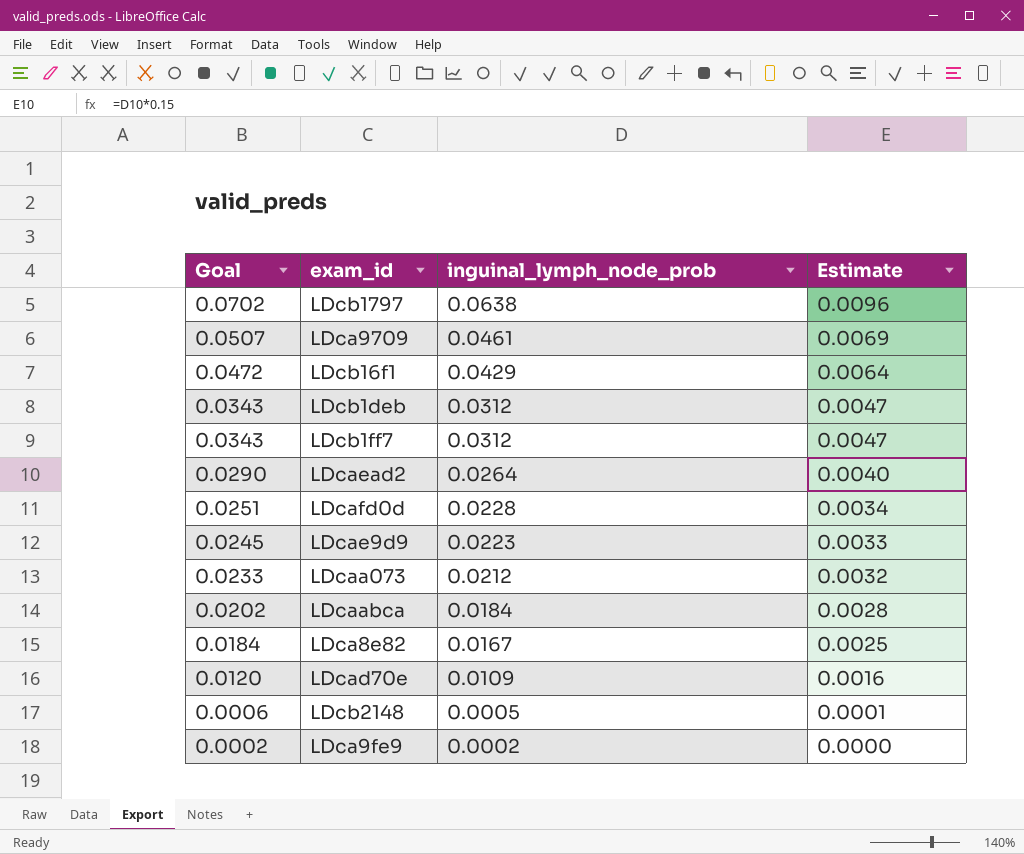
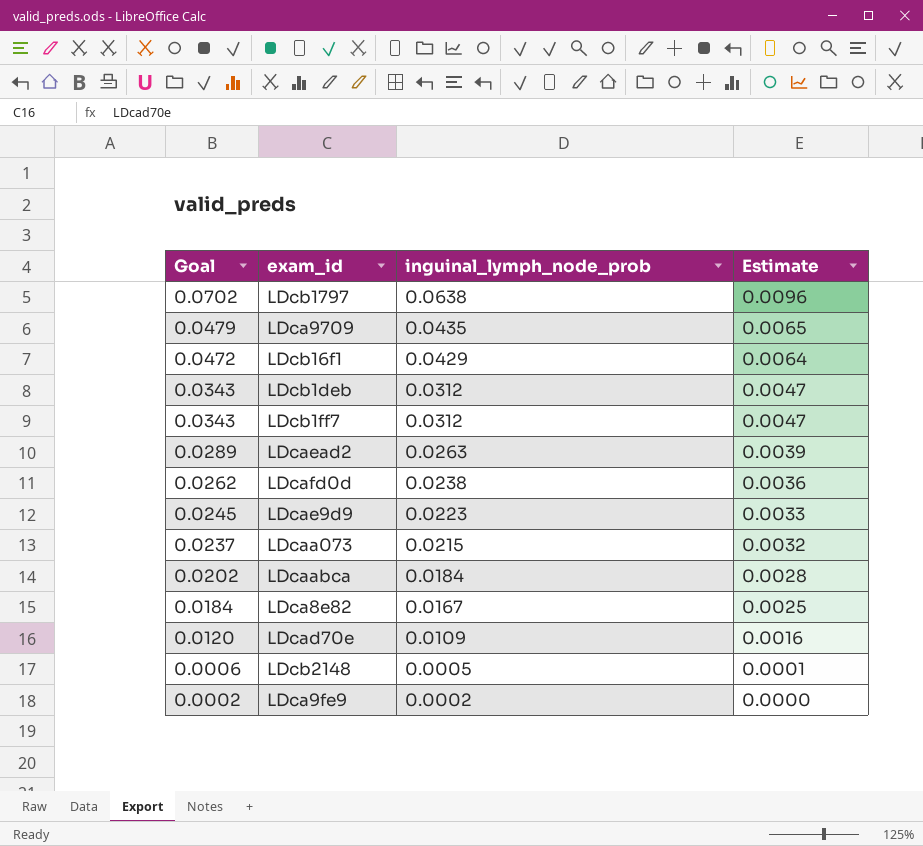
LDca9709 | Goal: 0.0507 -> 0.0479
LDca9709 | inguinal_lymph_node_prob: 0.0461 -> 0.0435
LDca9709 | Estimate: 0.0069 -> 0.0065
LDcaead2 | Goal: 0.0290 -> 0.0289
LDcaead2 | inguinal_lymph_node_prob: 0.0264 -> 0.0263
LDcaead2 | Estimate: 0.0040 -> 0.0039
LDcafd0d | Goal: 0.0251 -> 0.0262
LDcafd0d | inguinal_lymph_node_prob: 0.0228 -> 0.0238
LDcafd0d | Estimate: 0.0034 -> 0.0036
LDcaa073 | Goal: 0.0233 -> 0.0237
LDcaa073 | inguinal_lymph_node_prob: 0.0212 -> 0.0215

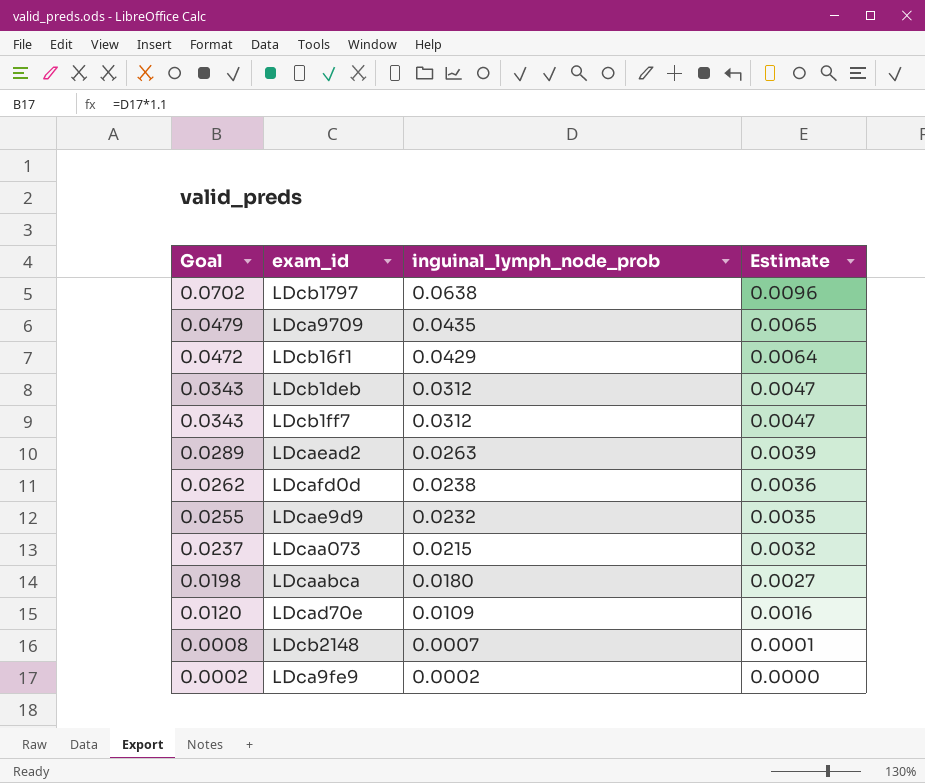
row LDca8e82: 0.0184 | 0.0167 | 0.0025 -> none
LDcae9d9 | Goal: 0.0245 -> 0.0255
LDcae9d9 | inguinal_lymph_node_prob: 0.0223 -> 0.0232
LDcae9d9 | Estimate: 0.0033 -> 0.0035
LDcaabca | Goal: 0.0202 -> 0.0198
LDcaabca | inguinal_lymph_node_prob: 0.0184 -> 0.0180
LDcaabca | Estimate: 0.0028 -> 0.0027
LDcb2148 | Goal: 0.0006 -> 0.0008
LDcb2148 | inguinal_lymph_node_prob: 0.0005 -> 0.0007

